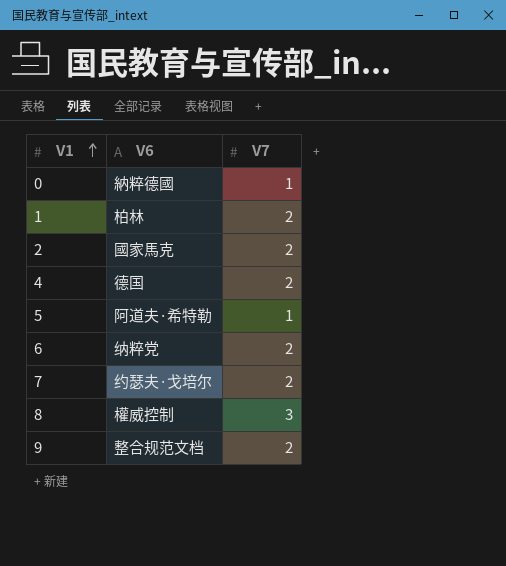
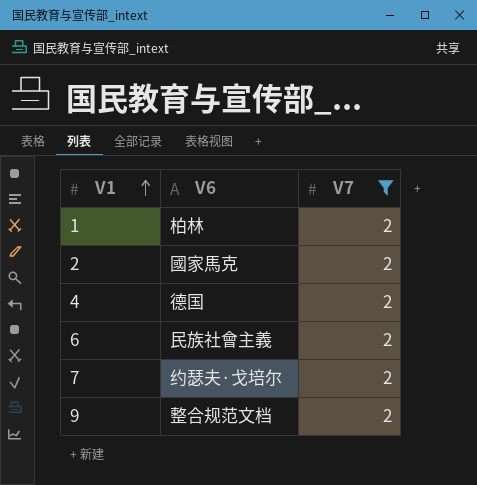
filter: none -> V7 = 2
6 | V6: 纳粹党 -> 民族社會主義

